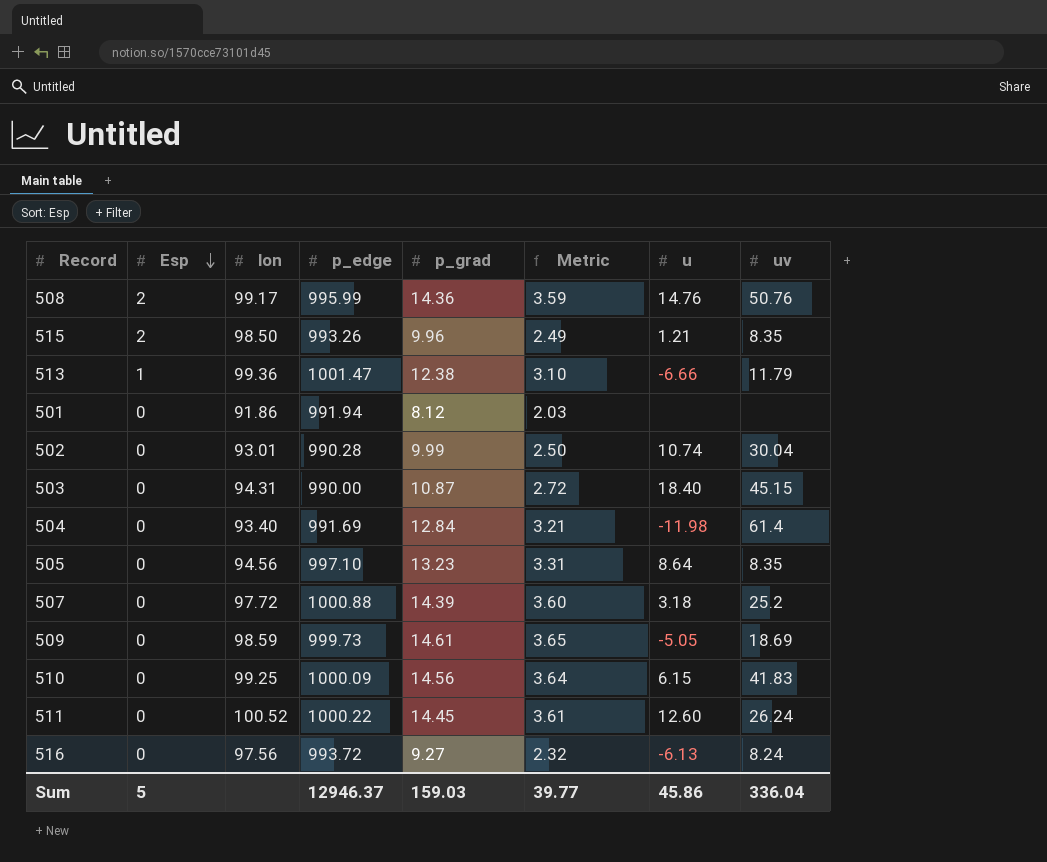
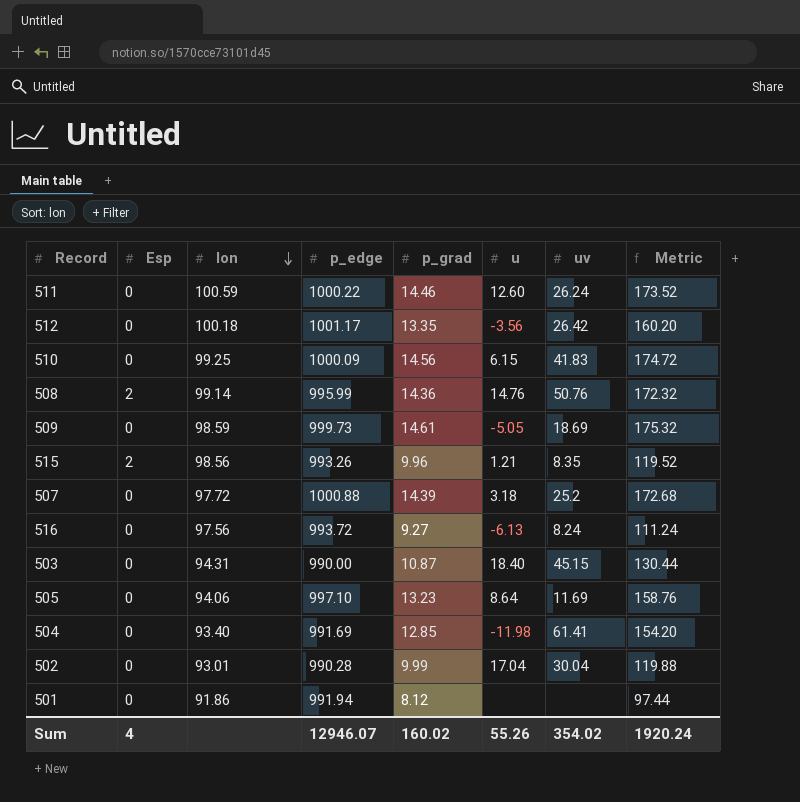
row order: Esp descending -> lon descending
column Metric | formula: [p_grad] * 0.25 -> [p_grad] * 12
column Metric | position: 6 -> 8
row 513: 1 | 99.36 | 1001.47 | 12.38 | 3.10 | -6.66 | 11.79 -> none
511 | lon: 100.52 -> 100.59
511 | p_grad: 14.45 -> 14.46
row 512: none -> 0 | 100.18 | 1001.17 | 13.35 | -3.56 | 26.42 | 160.20
508 | lon: 99.17 -> 99.14
515 | lon: 98.50 -> 98.56
505 | lon: 94.56 -> 94.06
505 | uv: 8.35 -> 11.69
504 | p_grad: 12.84 -> 12.85
504 | uv: 61.4 -> 61.41
502 | u: 10.74 -> 17.04
Sum | Esp: 5 -> 4
Sum | p_edge: 12946.37 -> 12946.07
Sum | p_grad: 159.03 -> 160.02
Sum | u: 45.86 -> 55.26
Sum | uv: 336.04 -> 354.02
Sum | Metric: 39.77 -> 1920.24

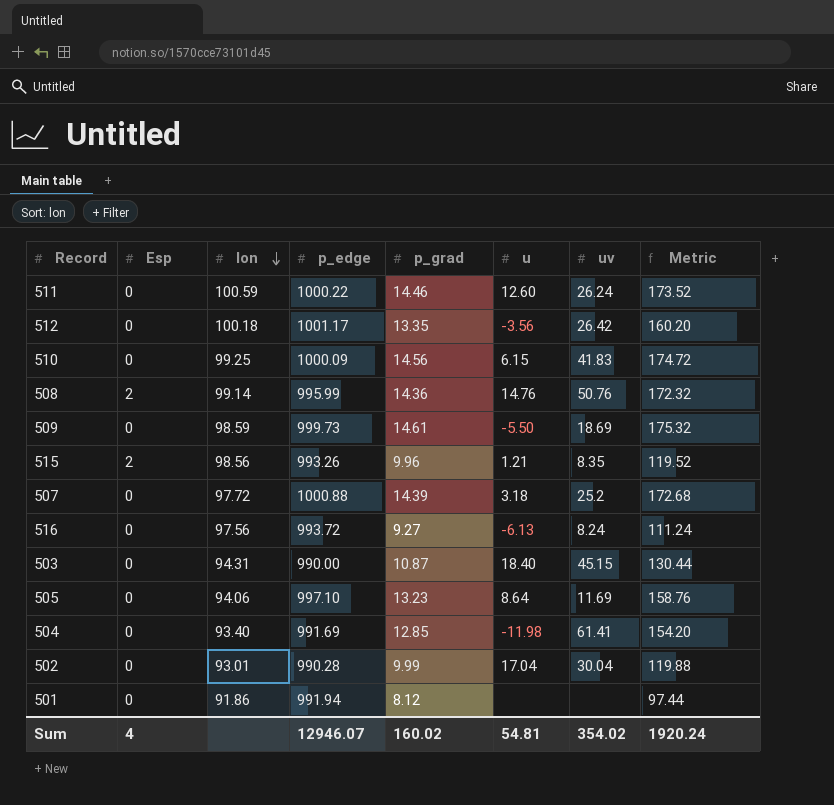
509 | u: -5.05 -> -5.50
Sum | u: 55.26 -> 54.81

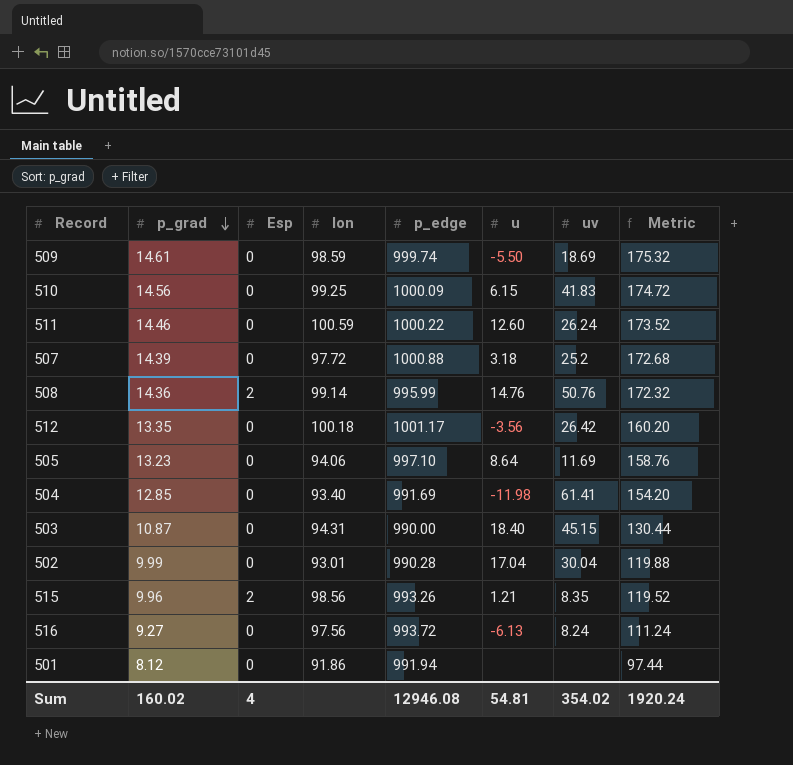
row order: lon descending -> p_grad descending
column p_grad | position: 5 -> 2
509 | p_edge: 999.73 -> 999.74
Sum | p_edge: 12946.07 -> 12946.08

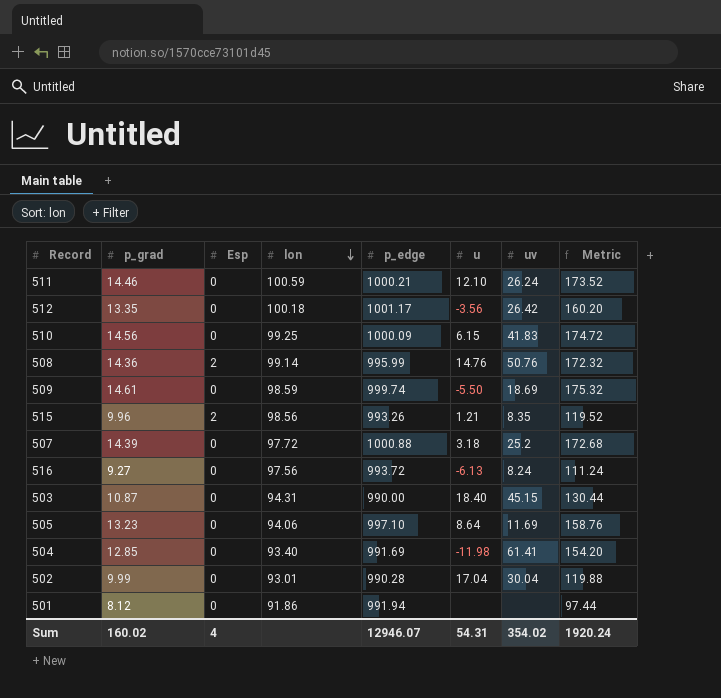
row order: p_grad descending -> lon descending
511 | p_edge: 1000.22 -> 1000.21
511 | u: 12.60 -> 12.10
Sum | p_edge: 12946.08 -> 12946.07
Sum | u: 54.81 -> 54.31

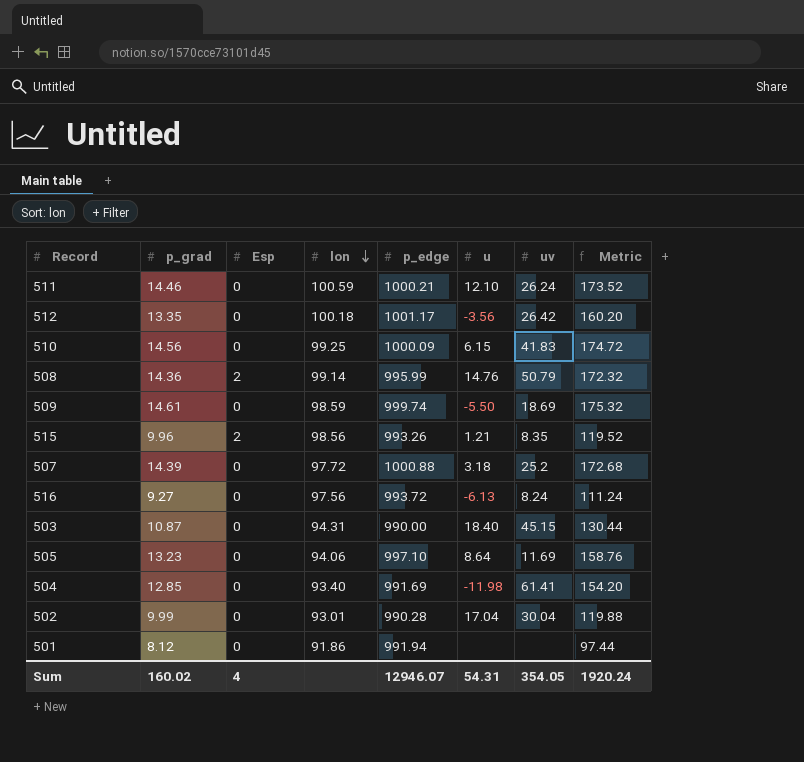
508 | uv: 50.76 -> 50.79
Sum | uv: 354.02 -> 354.05

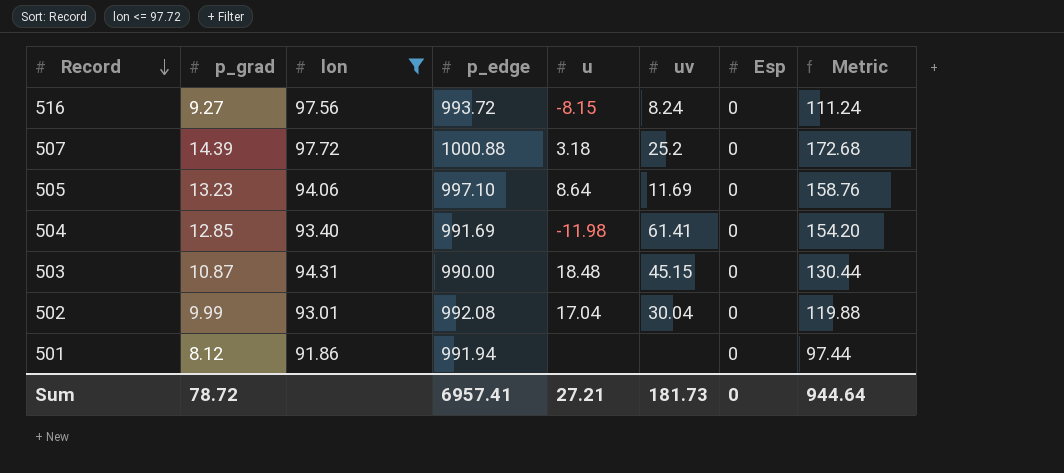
filter: none -> lon <= 97.72
row order: lon descending -> Record descending
column Esp | position: 3 -> 7
516 | u: -6.13 -> -8.15
503 | u: 18.40 -> 18.48
502 | p_edge: 990.28 -> 992.08
Sum | p_grad: 160.02 -> 78.72
Sum | p_edge: 12946.07 -> 6957.41
Sum | u: 54.31 -> 27.21
Sum | uv: 354.05 -> 181.73
Sum | Esp: 4 -> 0
Sum | Metric: 1920.24 -> 944.64

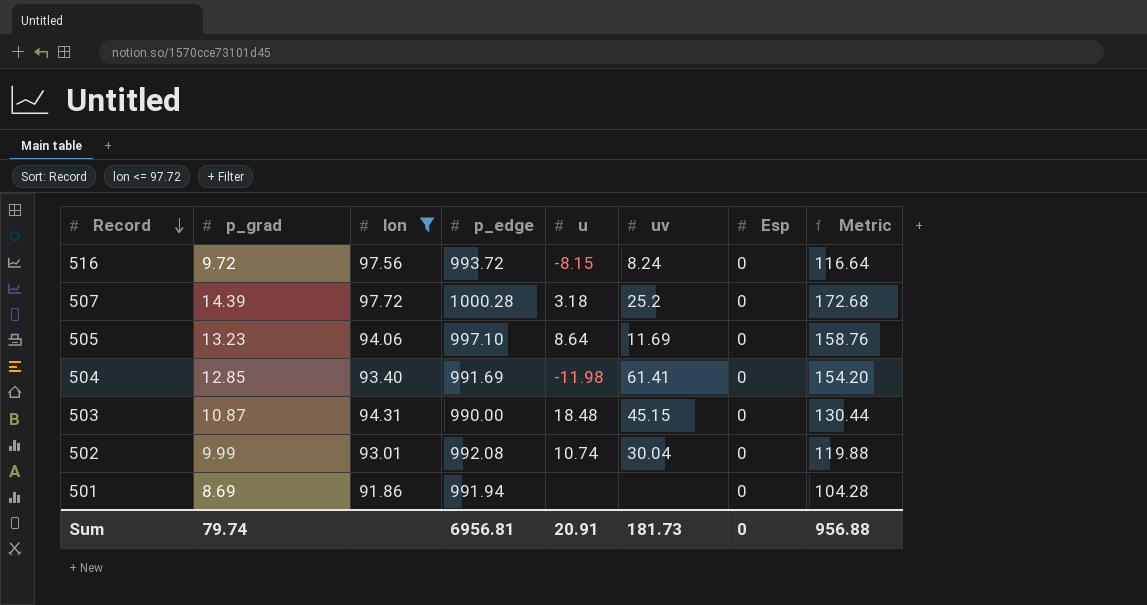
516 | p_grad: 9.27 -> 9.72
516 | Metric: 111.24 -> 116.64
507 | p_edge: 1000.88 -> 1000.28
502 | u: 17.04 -> 10.74
501 | p_grad: 8.12 -> 8.69
501 | Metric: 97.44 -> 104.28
Sum | p_grad: 78.72 -> 79.74
Sum | p_edge: 6957.41 -> 6956.81
Sum | u: 27.21 -> 20.91
Sum | Metric: 944.64 -> 956.88

